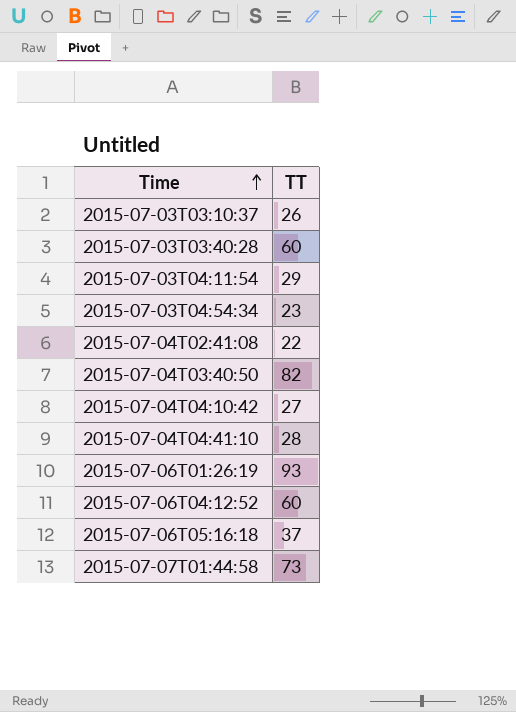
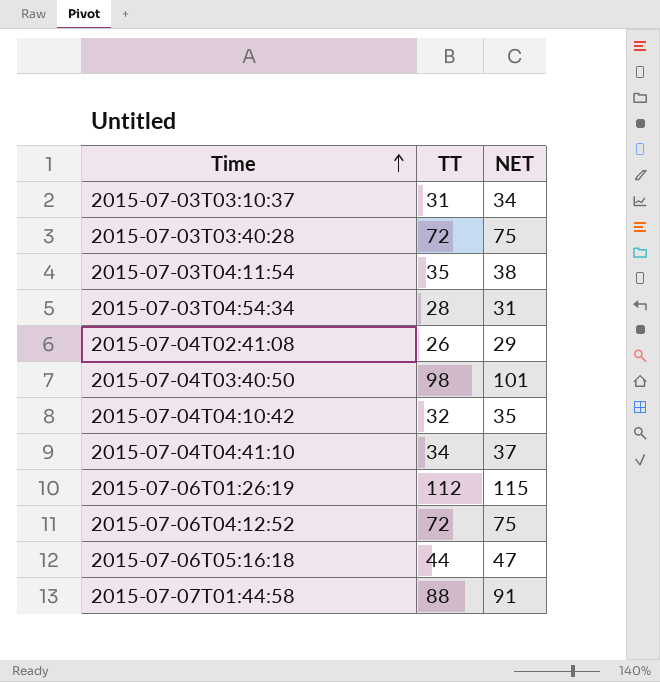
column NET | formula: none -> [TT] + 3
2015-07-03T03:10:37 | TT: 26 -> 31
2015-07-03T03:40:28 | TT: 60 -> 72
2015-07-03T04:11:54 | TT: 29 -> 35
2015-07-03T04:54:34 | TT: 23 -> 28
2015-07-04T02:41:08 | TT: 22 -> 26
2015-07-04T03:40:50 | TT: 82 -> 98
2015-07-04T04:10:42 | TT: 27 -> 32
2015-07-04T04:41:10 | TT: 28 -> 34
2015-07-06T01:26:19 | TT: 93 -> 112
2015-07-06T04:12:52 | TT: 60 -> 72
2015-07-06T05:16:18 | TT: 37 -> 44
2015-07-07T01:44:58 | TT: 73 -> 88

